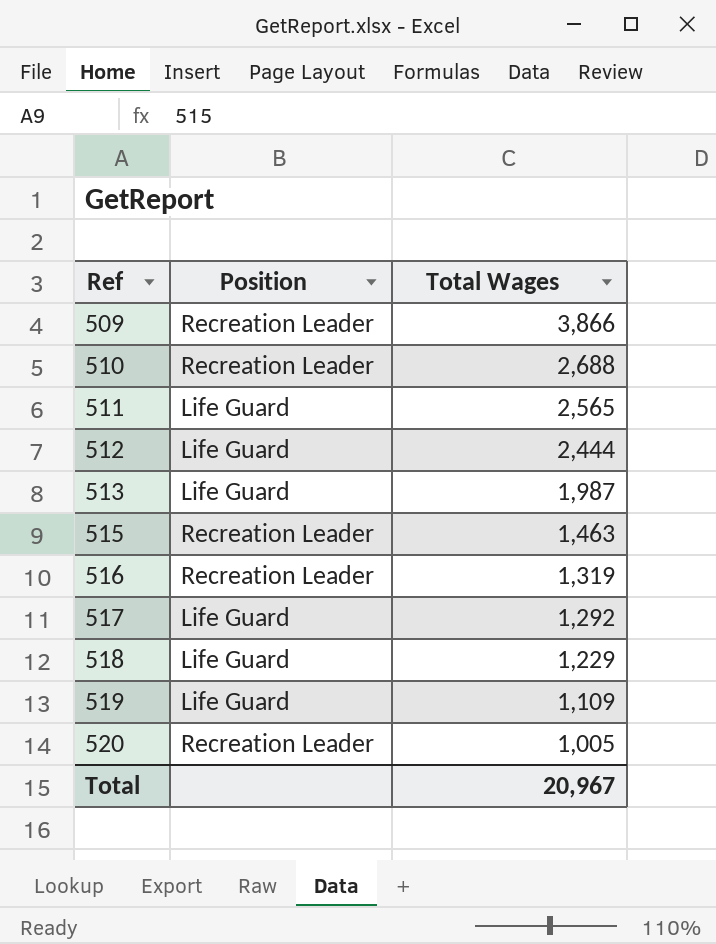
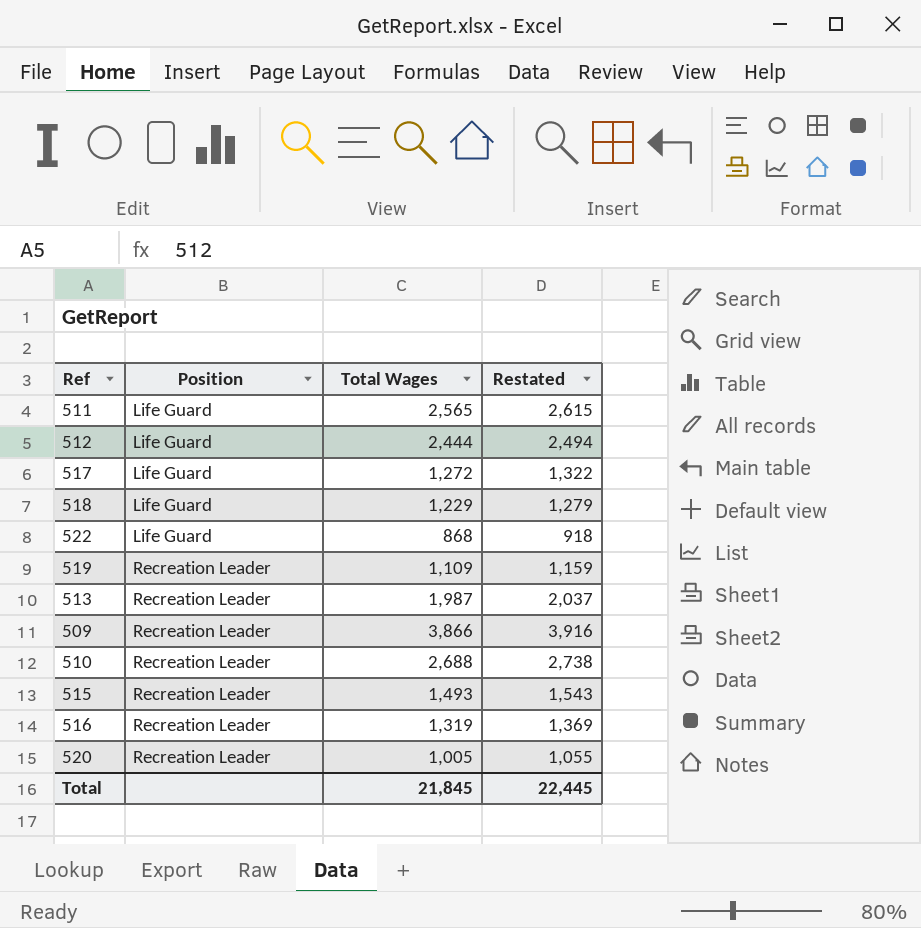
row order: Ref ascending -> Position ascending
column Restated | formula: none -> [Total Wages] + 50
517 | Total Wages: 1,292 -> 1,272
row 522: none -> Life Guard | 868 | 918
519 | Position: Life Guard -> Recreation Leader
513 | Position: Life Guard -> Recreation Leader
515 | Total Wages: 1,463 -> 1,493
Total | Total Wages: 20,967 -> 21,845

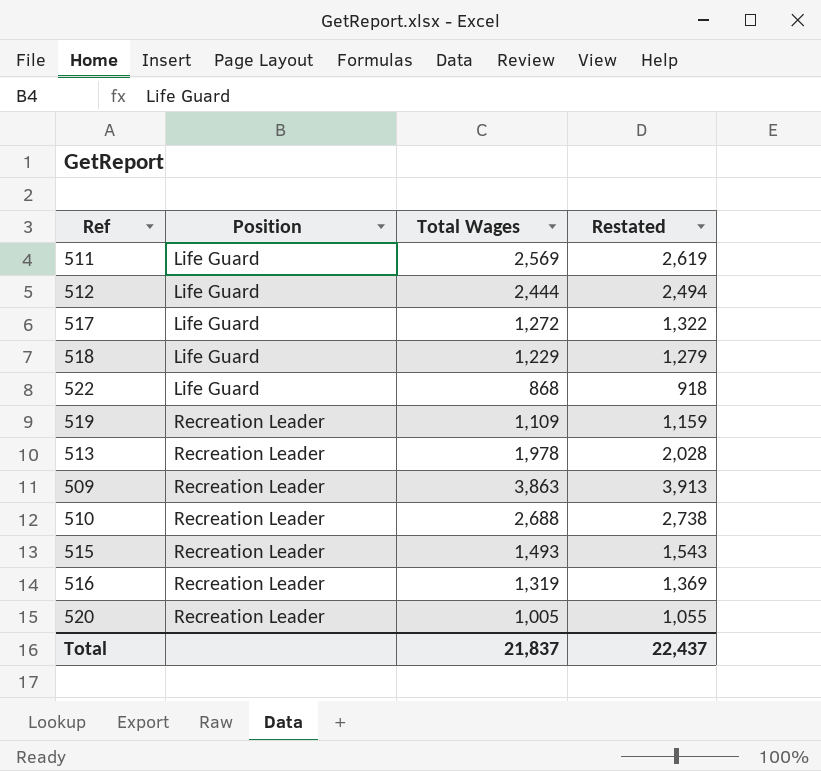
511 | Total Wages: 2,565 -> 2,569
511 | Restated: 2,615 -> 2,619
513 | Total Wages: 1,987 -> 1,978
513 | Restated: 2,037 -> 2,028
509 | Total Wages: 3,866 -> 3,863
509 | Restated: 3,916 -> 3,913
Total | Total Wages: 21,845 -> 21,837
Total | Restated: 22,445 -> 22,437

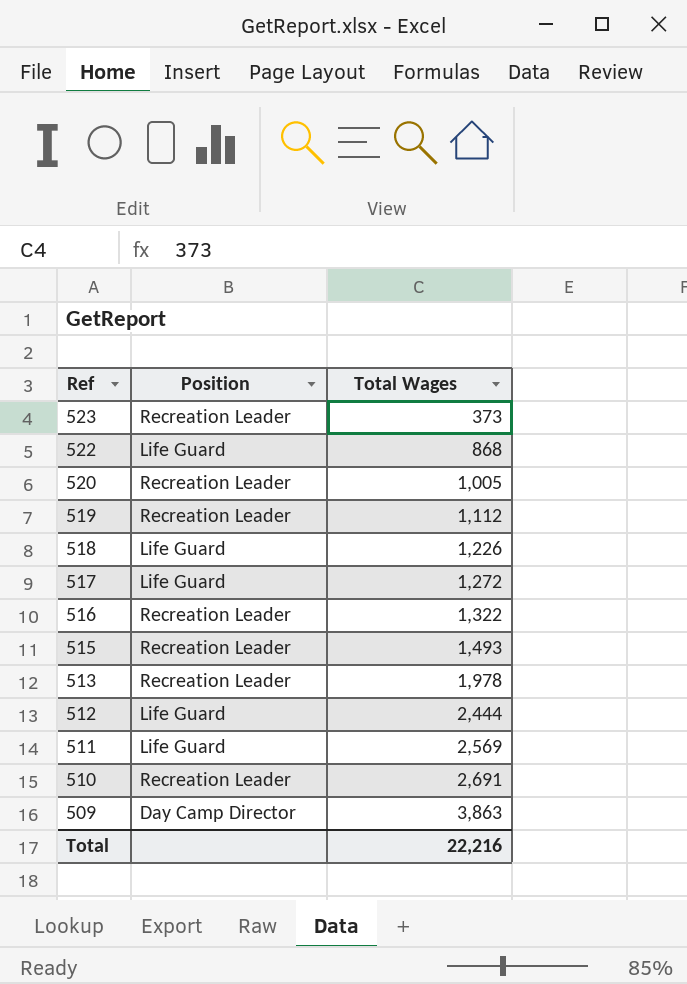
row order: Position ascending -> Ref descending
column Restated | formula: [Total Wages] + 50 -> none
row 523: none -> Recreation Leader | 373
519 | Total Wages: 1,109 -> 1,112
518 | Total Wages: 1,229 -> 1,226
516 | Total Wages: 1,319 -> 1,322
510 | Total Wages: 2,688 -> 2,691
509 | Position: Recreation Leader -> Day Camp Director
Total | Total Wages: 21,837 -> 22,216

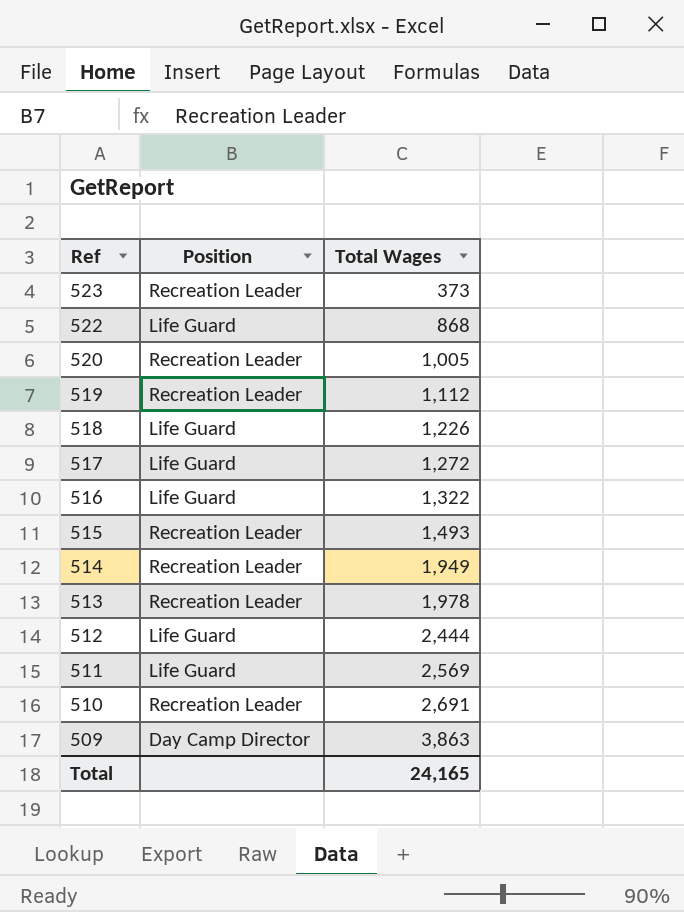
516 | Position: Recreation Leader -> Life Guard
row 514: none -> Recreation Leader | 1,949
Total | Total Wages: 22,216 -> 24,165

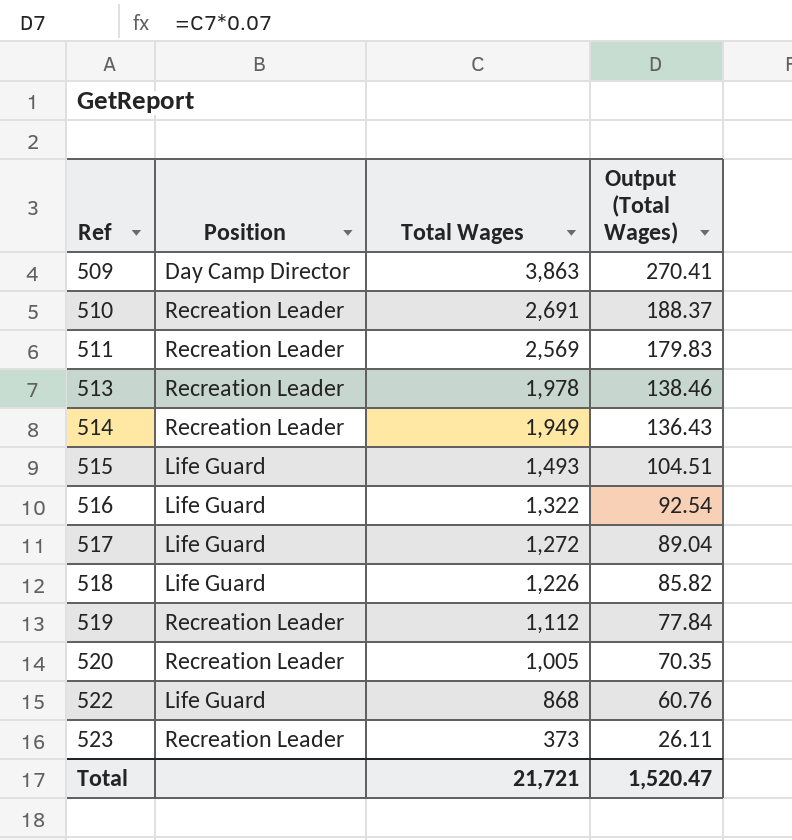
row order: Ref descending -> Ref ascending
column Output (Total Wages) | formula: none -> [Total Wages] * 0.07
row 512: Life Guard | 2,444 -> none
511 | Position: Life Guard -> Recreation Leader
515 | Position: Recreation Leader -> Life Guard
Total | Total Wages: 24,165 -> 21,721

